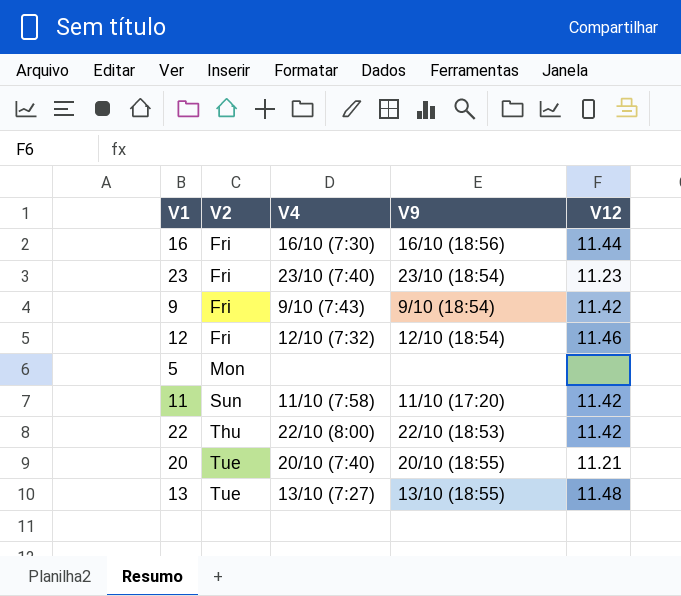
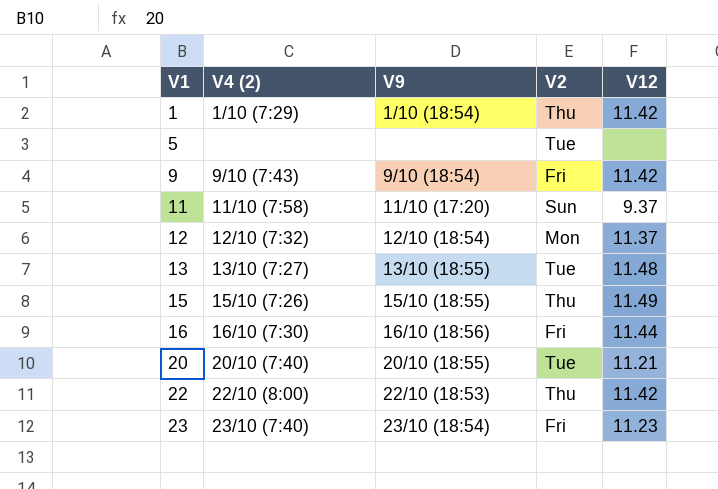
row order: V2 ascending -> V1 ascending
column name: V4 -> V4 (2)
column V2 | position: 2 -> 4
row 1: none -> 1/10 (7:29) | 1/10 (18:54) | Thu | 11.42
5 | V2: Mon -> Tue
11 | V12: 11.42 -> 9.37
12 | V2: Fri -> Mon
12 | V12: 11.46 -> 11.37
row 15: none -> 15/10 (7:26) | 15/10 (18:55) | Thu | 11.49

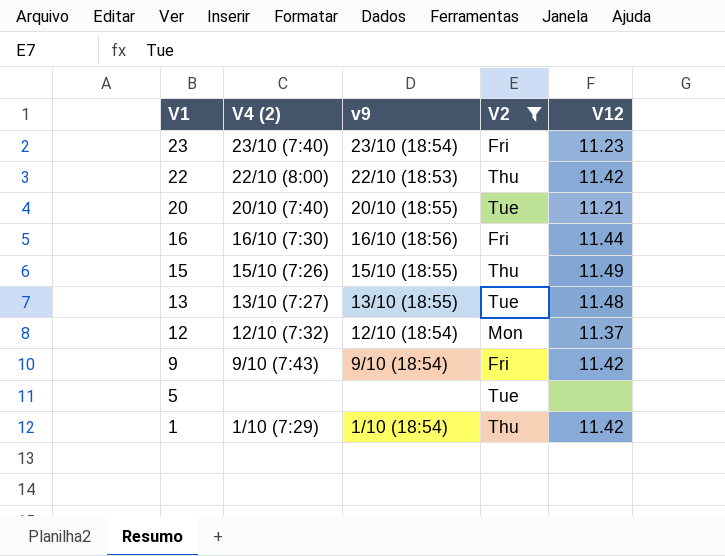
filter: none -> V2 != Sun
row order: V1 ascending -> V1 descending
column name: V9 -> v9

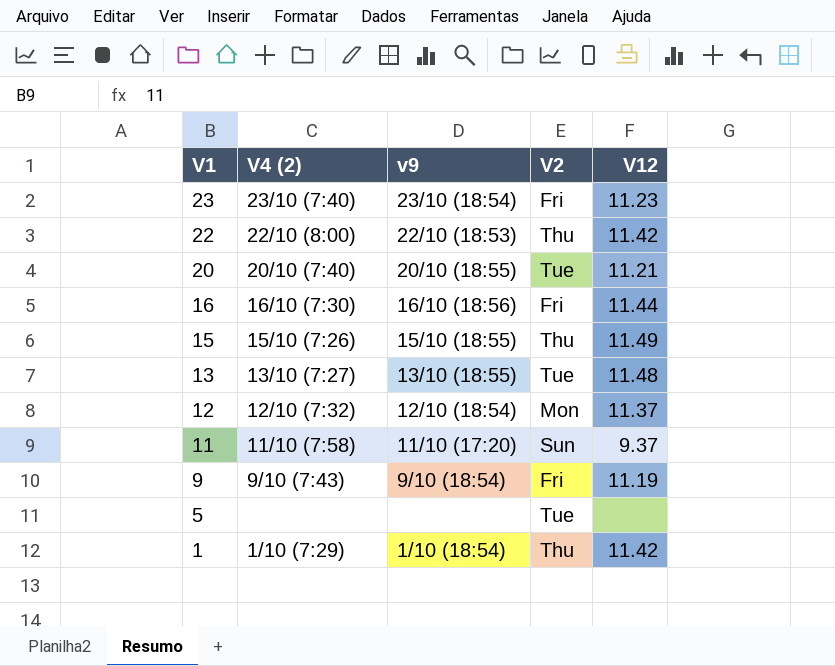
filter: V2 != Sun -> none
9 | V12: 11.42 -> 11.19

